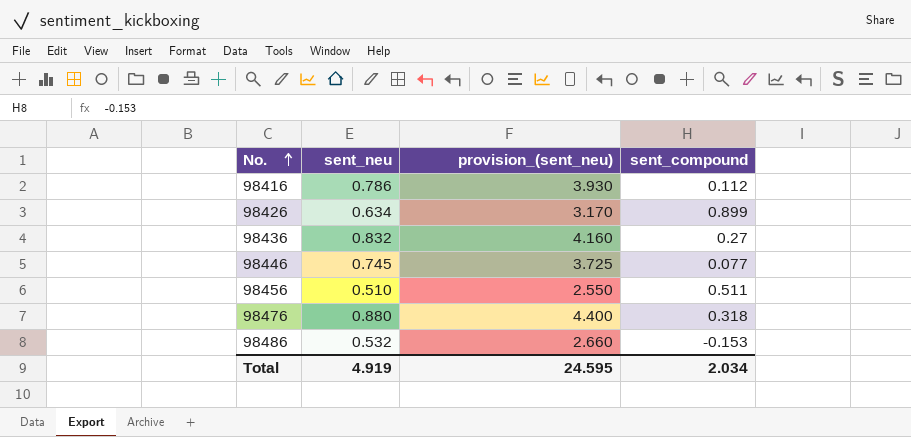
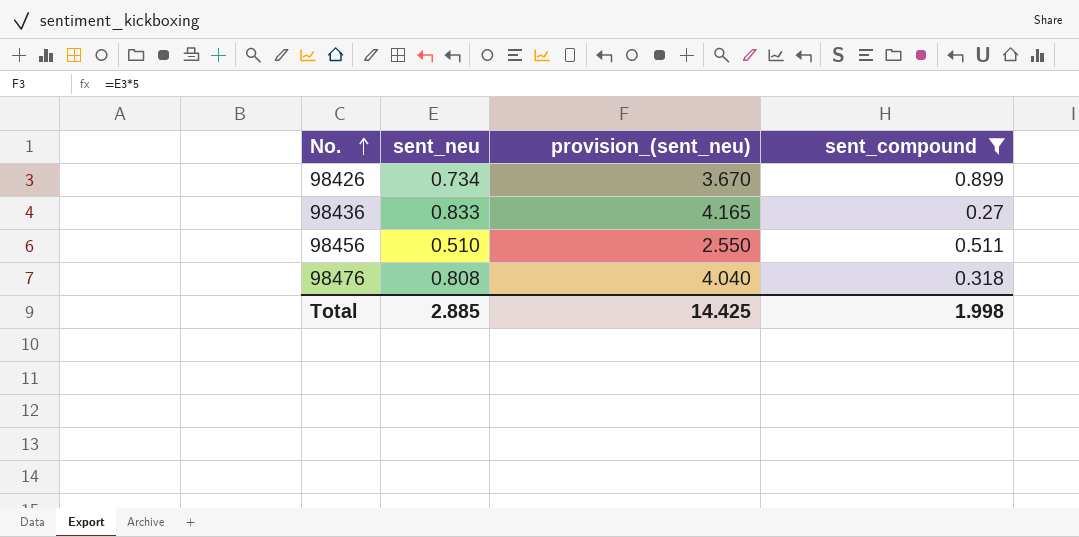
filter: none -> sent_compound >= 0.27
98426 | sent_neu: 0.634 -> 0.734
98426 | provision_(sent_neu): 3.170 -> 3.670
98436 | sent_neu: 0.832 -> 0.833
98436 | provision_(sent_neu): 4.160 -> 4.165
98476 | sent_neu: 0.880 -> 0.808
98476 | provision_(sent_neu): 4.400 -> 4.040
Total | sent_neu: 4.919 -> 2.885
Total | provision_(sent_neu): 24.595 -> 14.425
Total | sent_compound: 2.034 -> 1.998

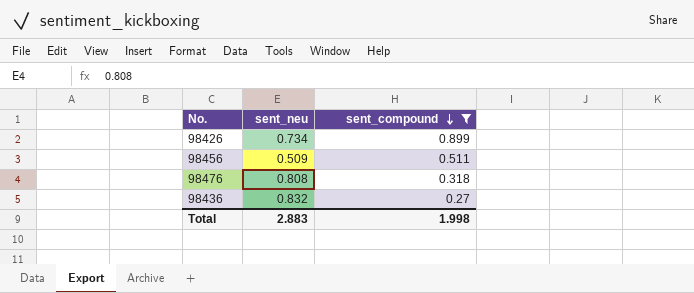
row order: No. ascending -> sent_compound descending
column provision_(sent_neu) | formula: [sent_neu] * 5 -> none
98456 | sent_neu: 0.510 -> 0.509
98436 | sent_neu: 0.833 -> 0.832
Total | sent_neu: 2.885 -> 2.883

